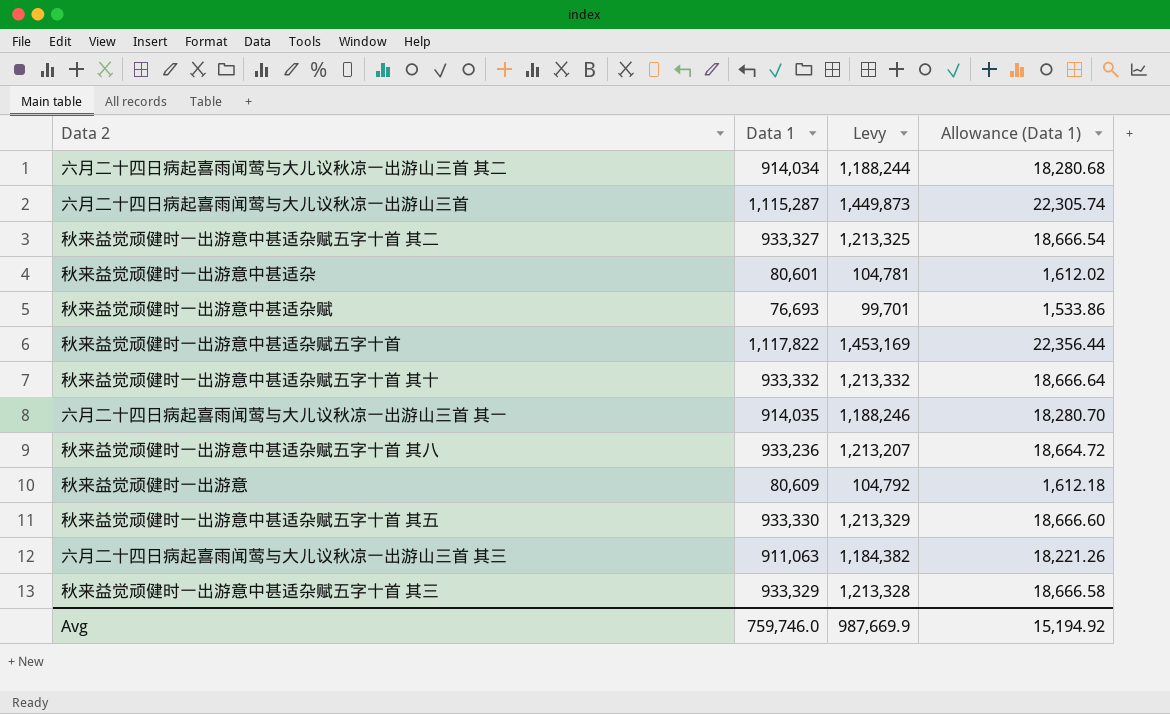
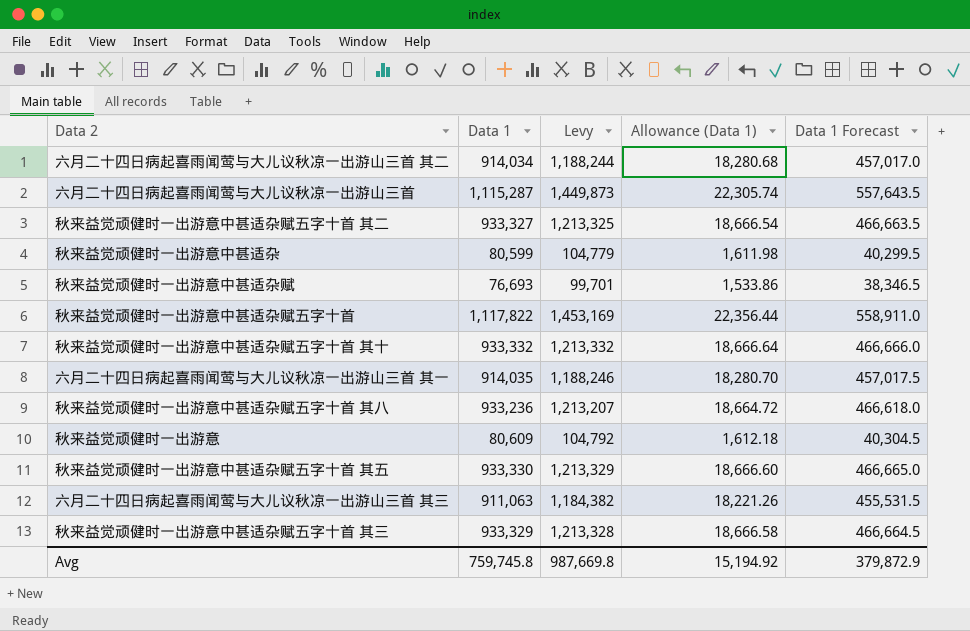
column Data 1 Forecast | formula: none -> [Data 1] * 0.5
秋来益觉顽健时一出游意中甚适杂 | Data 1: 80,601 -> 80,599
秋来益觉顽健时一出游意中甚适杂 | Levy: 104,781 -> 104,779
秋来益觉顽健时一出游意中甚适杂 | Allowance (Data 1): 1,612.02 -> 1,611.98
Avg | Data 1: 759,746.0 -> 759,745.8
Avg | Levy: 987,669.9 -> 987,669.8

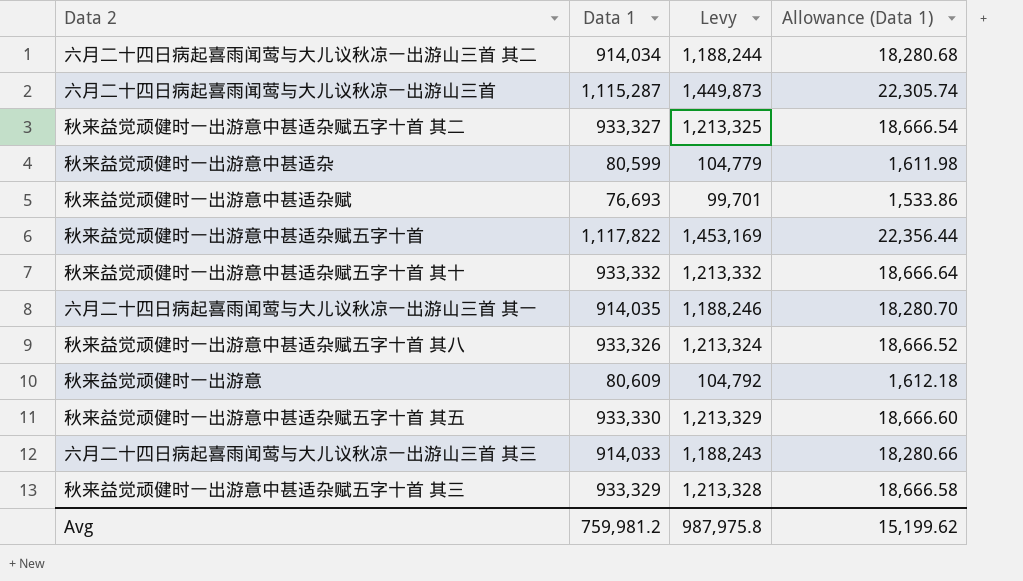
column Data 1 Forecast | formula: [Data 1] * 0.5 -> none
秋来益觉顽健时一出游意中甚适杂赋五字十首 其八 | Data 1: 933,236 -> 933,326
秋来益觉顽健时一出游意中甚适杂赋五字十首 其八 | Levy: 1,213,207 -> 1,213,324
秋来益觉顽健时一出游意中甚适杂赋五字十首 其八 | Allowance (Data 1): 18,664.72 -> 18,666.52
六月二十四日病起喜雨闻莺与大儿议秋凉一出游山三首 其三 | Data 1: 911,063 -> 914,033
六月二十四日病起喜雨闻莺与大儿议秋凉一出游山三首 其三 | Levy: 1,184,382 -> 1,188,243
六月二十四日病起喜雨闻莺与大儿议秋凉一出游山三首 其三 | Allowance (Data 1): 18,221.26 -> 18,280.66
Avg | Data 1: 759,745.8 -> 759,981.2
Avg | Levy: 987,669.8 -> 987,975.8
Avg | Allowance (Data 1): 15,194.92 -> 15,199.62

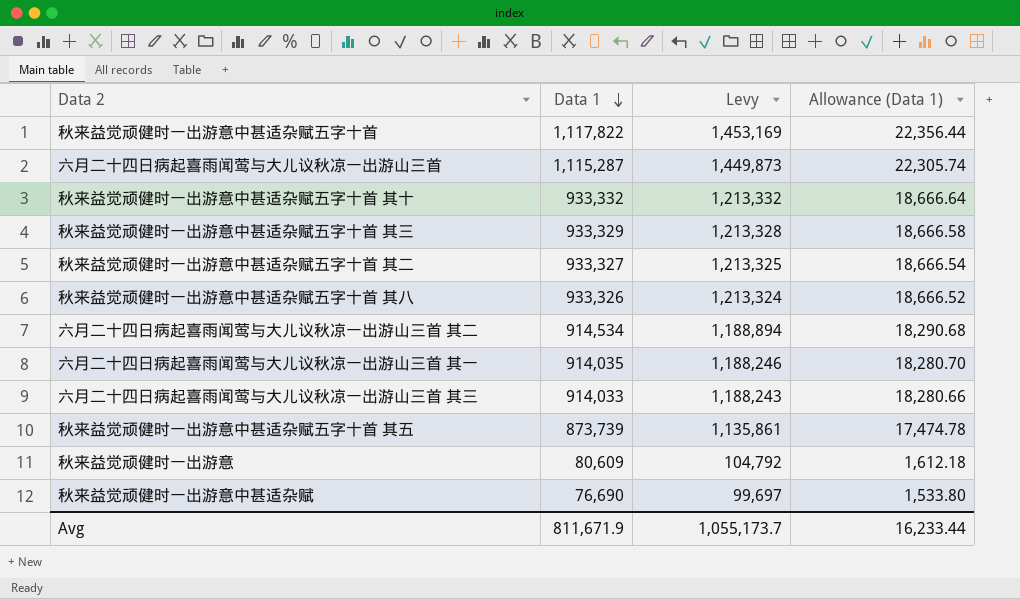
row order: none -> Data 1 descending
row 秋来益觉顽健时一出游意中甚适杂: 80,599 | 104,779 | 1,611.98 -> none
六月二十四日病起喜雨闻莺与大儿议秋凉一出游山三首 其二 | Data 1: 914,034 -> 914,534
六月二十四日病起喜雨闻莺与大儿议秋凉一出游山三首 其二 | Levy: 1,188,244 -> 1,188,894
六月二十四日病起喜雨闻莺与大儿议秋凉一出游山三首 其二 | Allowance (Data 1): 18,280.68 -> 18,290.68
秋来益觉顽健时一出游意中甚适杂赋五字十首 其五 | Data 1: 933,330 -> 873,739
秋来益觉顽健时一出游意中甚适杂赋五字十首 其五 | Levy: 1,213,329 -> 1,135,861
秋来益觉顽健时一出游意中甚适杂赋五字十首 其五 | Allowance (Data 1): 18,666.60 -> 17,474.78
秋来益觉顽健时一出游意中甚适杂赋 | Data 1: 76,693 -> 76,690
秋来益觉顽健时一出游意中甚适杂赋 | Levy: 99,701 -> 99,697
秋来益觉顽健时一出游意中甚适杂赋 | Allowance (Data 1): 1,533.86 -> 1,533.80
Avg | Data 1: 759,981.2 -> 811,671.9
Avg | Levy: 987,975.8 -> 1,055,173.7
Avg | Allowance (Data 1): 15,199.62 -> 16,233.44

